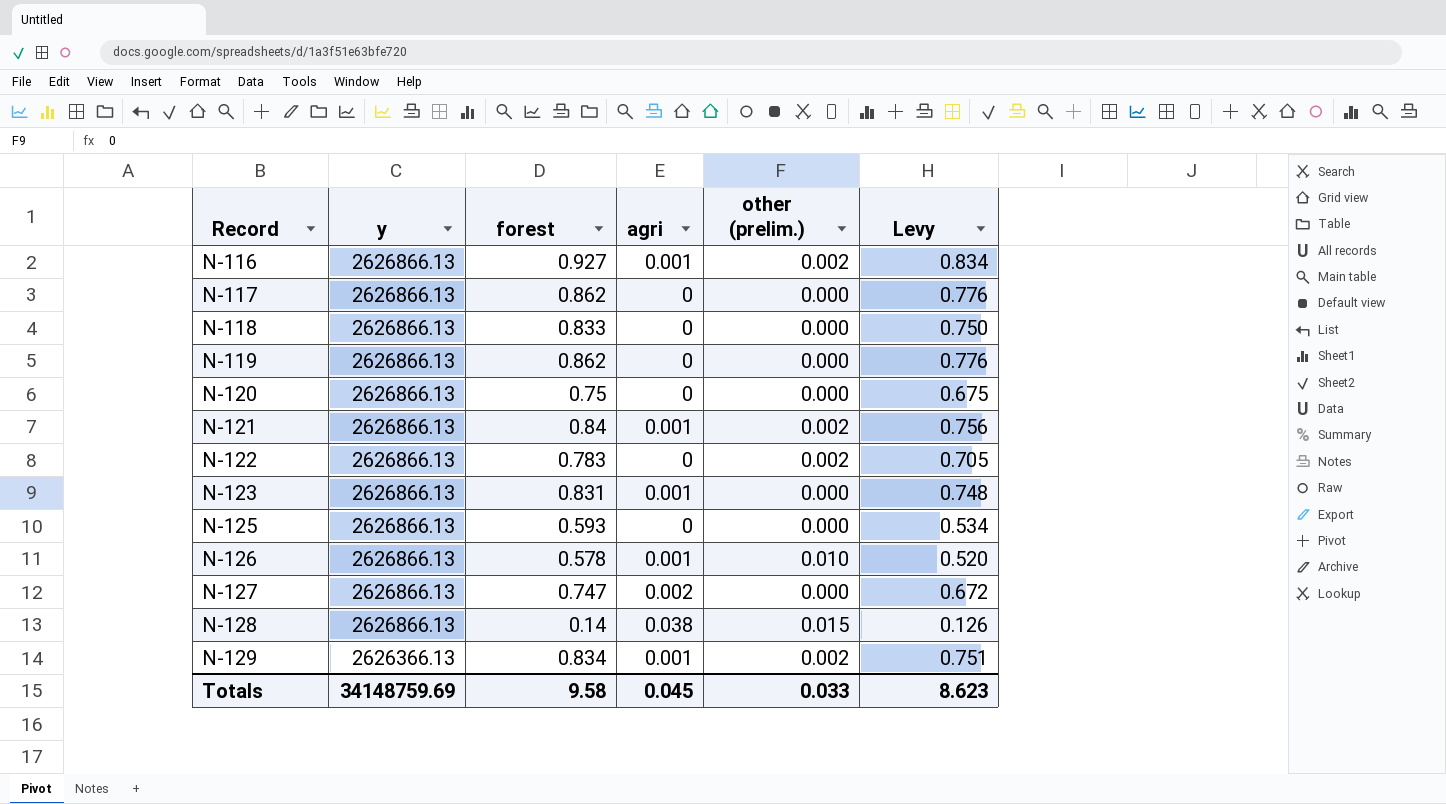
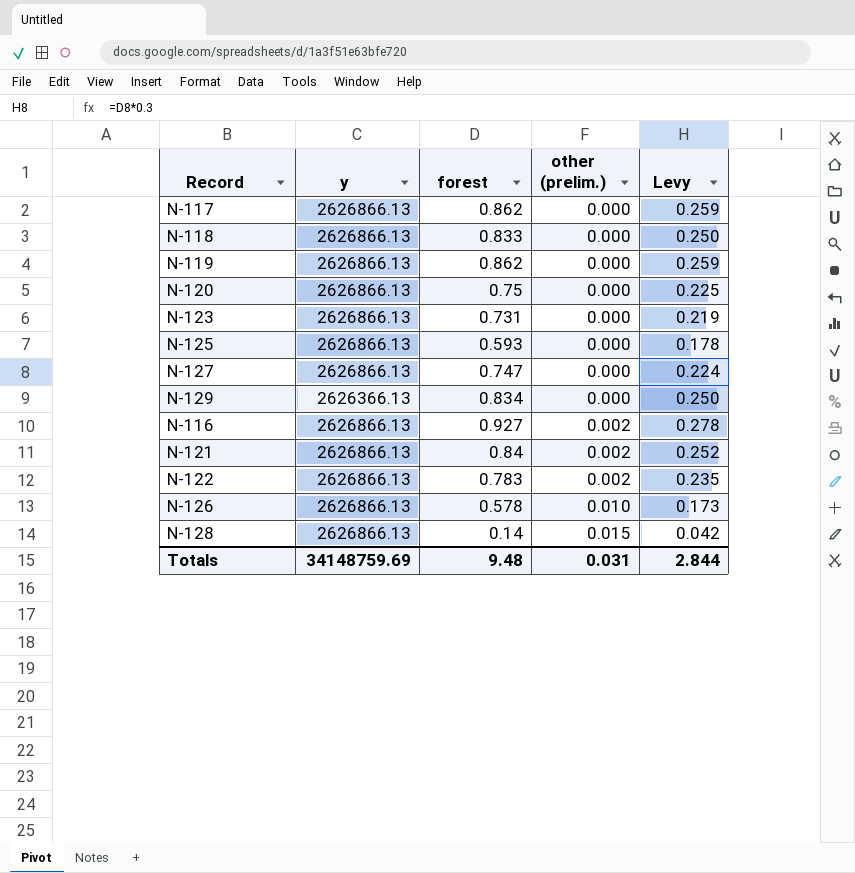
row order: Record ascending -> other (prelim.) ascending
column agri | position: 4 -> none
column Levy | formula: [forest] * 0.9 -> [forest] * 0.3
N-123 | forest: 0.831 -> 0.731
N-129 | other (prelim.): 0.002 -> 0.000
Totals | forest: 9.58 -> 9.48
Totals | other (prelim.): 0.033 -> 0.031
Totals | Levy: 8.623 -> 2.844

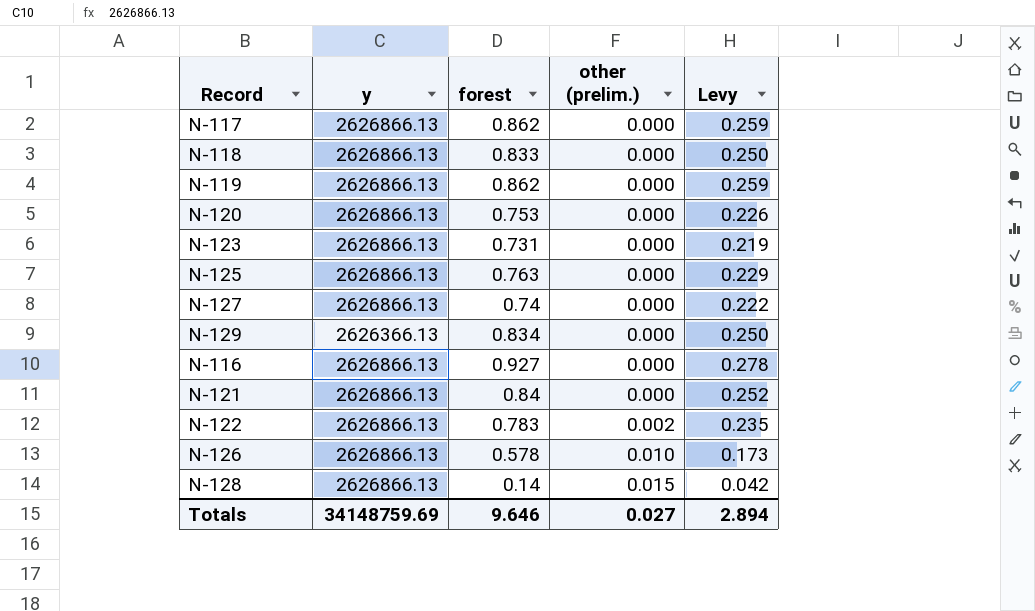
N-120 | forest: 0.75 -> 0.753
N-120 | Levy: 0.225 -> 0.226
N-125 | forest: 0.593 -> 0.763
N-125 | Levy: 0.178 -> 0.229
N-127 | forest: 0.747 -> 0.74
N-127 | Levy: 0.224 -> 0.222
N-116 | other (prelim.): 0.002 -> 0.000
N-121 | other (prelim.): 0.002 -> 0.000
Totals | forest: 9.48 -> 9.646
Totals | other (prelim.): 0.031 -> 0.027
Totals | Levy: 2.844 -> 2.894

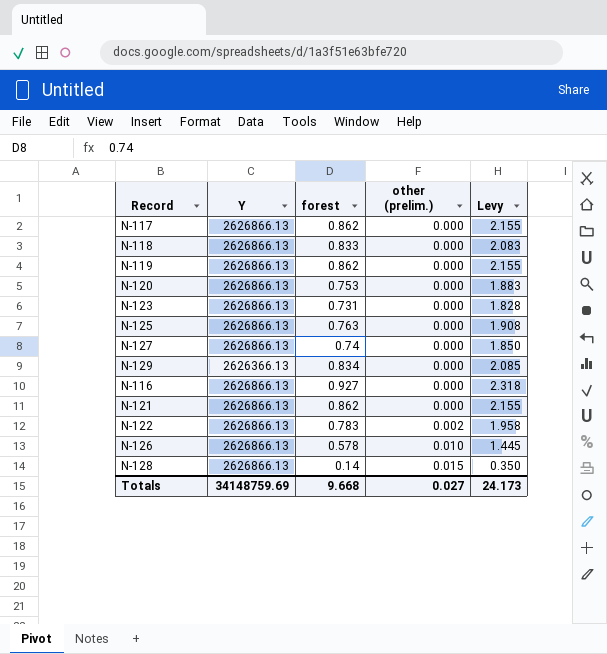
column name: y -> Y
column Levy | formula: [forest] * 0.3 -> [forest] * 2.5
N-121 | forest: 0.84 -> 0.862
Totals | forest: 9.646 -> 9.668
Totals | Levy: 2.894 -> 24.173

